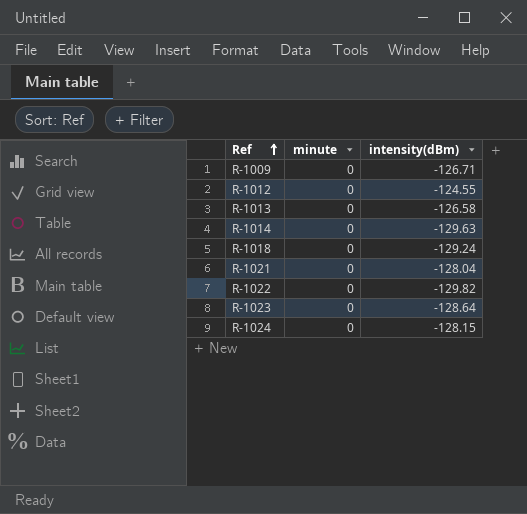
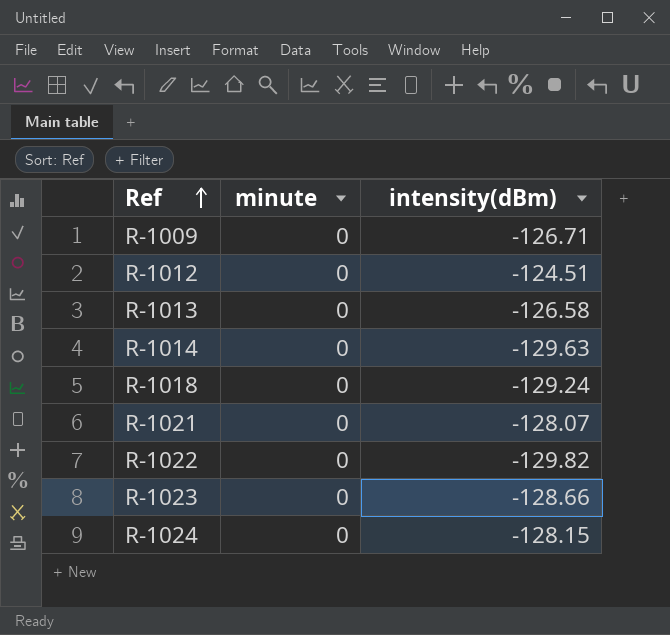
R-1012 | intensity(dBm): -124.55 -> -124.51
R-1021 | intensity(dBm): -128.04 -> -128.07
R-1023 | intensity(dBm): -128.64 -> -128.66

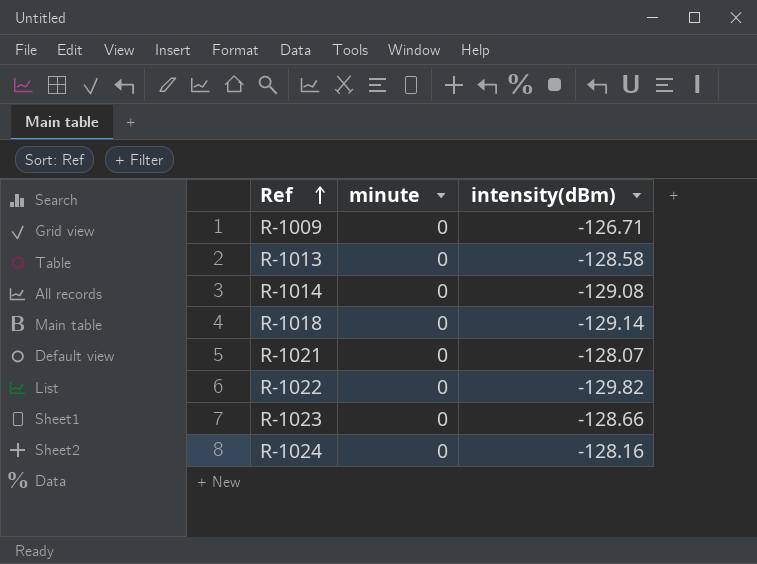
row R-1012: 0 | -124.51 -> none
R-1013 | intensity(dBm): -126.58 -> -128.58
R-1014 | intensity(dBm): -129.63 -> -129.08
R-1018 | intensity(dBm): -129.24 -> -129.14
R-1024 | intensity(dBm): -128.15 -> -128.16

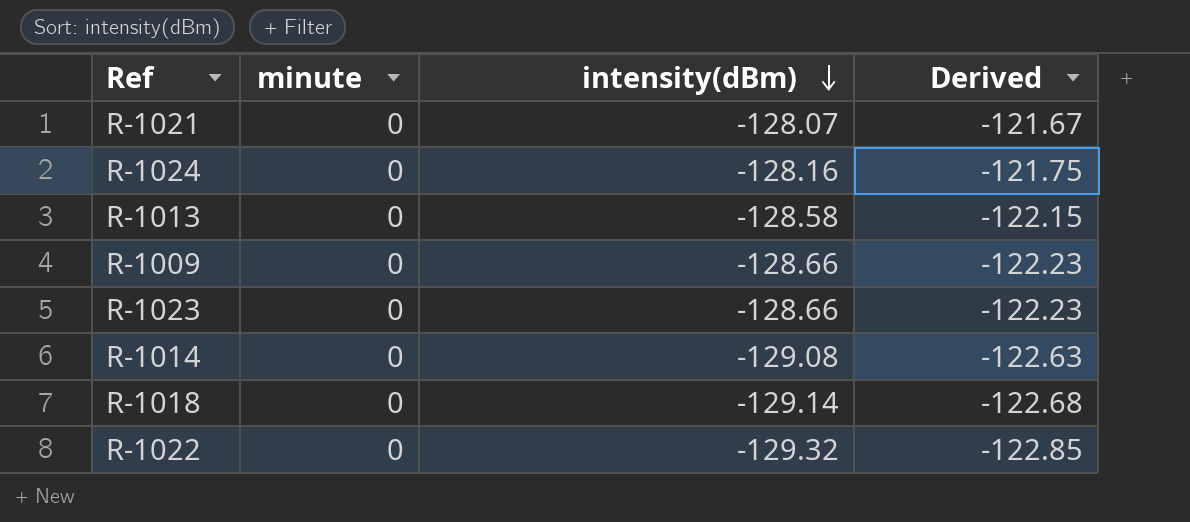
row order: Ref ascending -> intensity(dBm) descending
column Derived | formula: none -> [intensity(dBm)] * 0.95
R-1009 | intensity(dBm): -126.71 -> -128.66
R-1022 | intensity(dBm): -129.82 -> -129.32

